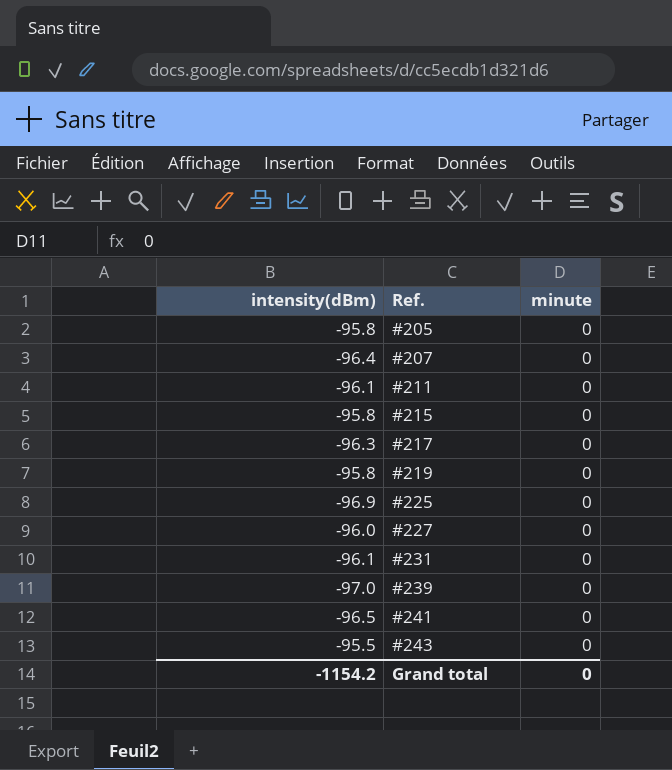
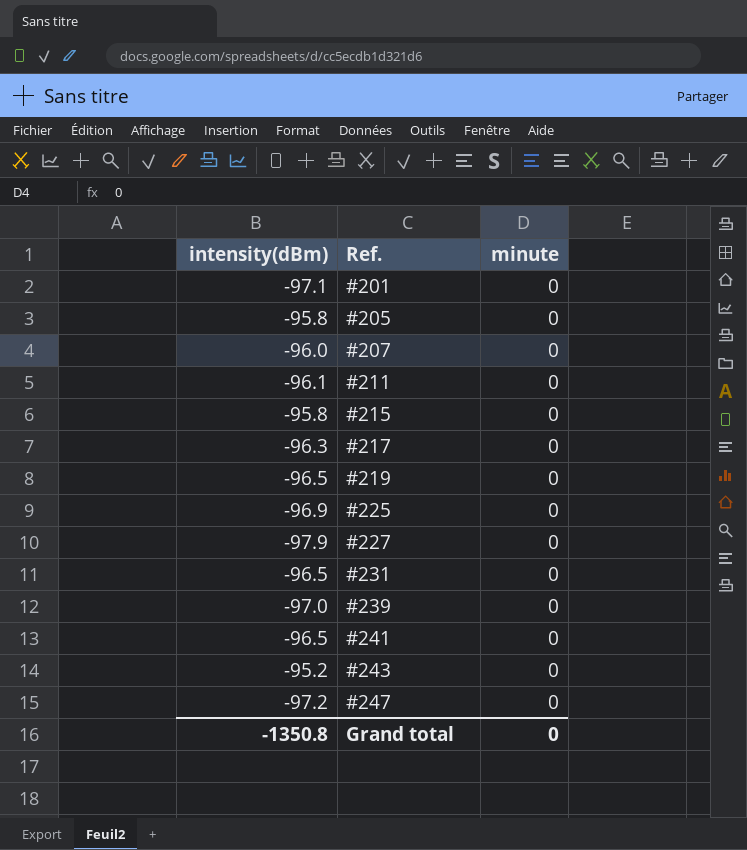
row #201: none -> -97.1 | 0
#207 | intensity(dBm): -96.4 -> -96.0
#219 | intensity(dBm): -95.8 -> -96.5
#227 | intensity(dBm): -96.0 -> -97.9
#231 | intensity(dBm): -96.1 -> -96.5
#243 | intensity(dBm): -95.5 -> -95.2
row #247: none -> -97.2 | 0
Grand total | intensity(dBm): -1154.2 -> -1350.8

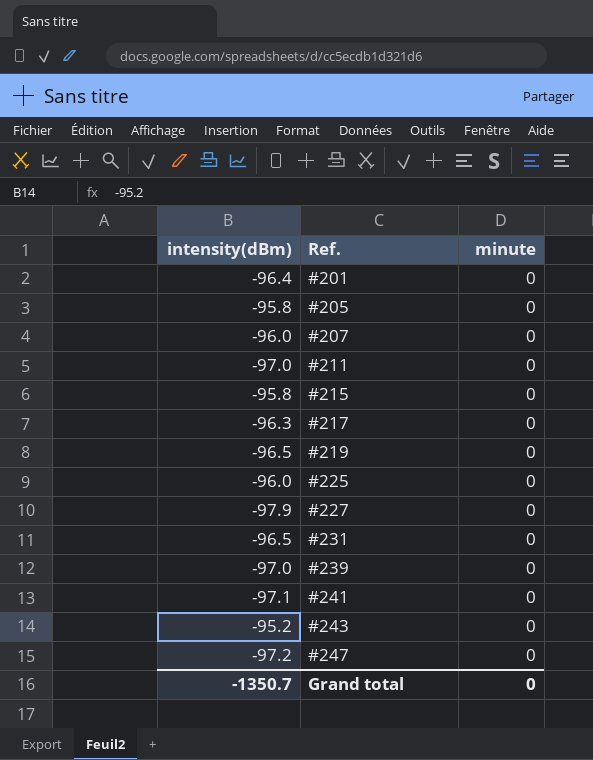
#201 | intensity(dBm): -97.1 -> -96.4
#211 | intensity(dBm): -96.1 -> -97.0
#225 | intensity(dBm): -96.9 -> -96.0
#241 | intensity(dBm): -96.5 -> -97.1
Grand total | intensity(dBm): -1350.8 -> -1350.7

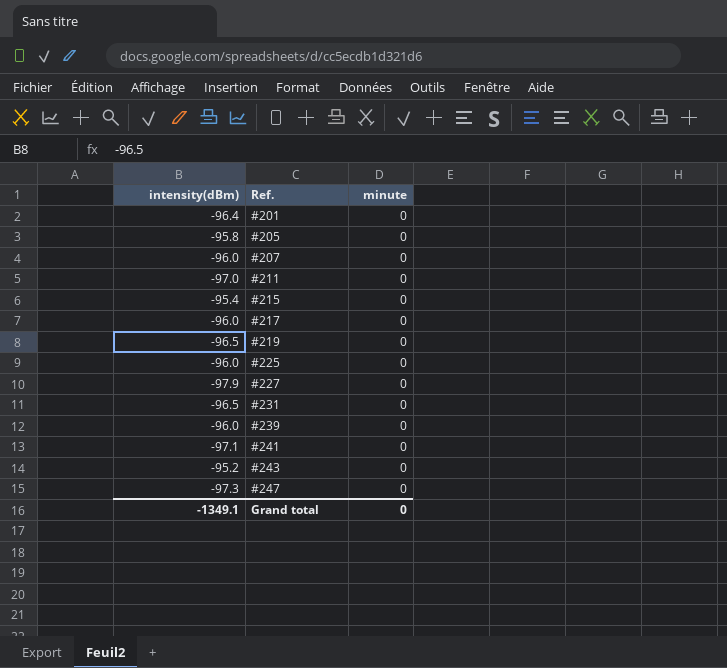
#215 | intensity(dBm): -95.8 -> -95.4
#217 | intensity(dBm): -96.3 -> -96.0
#239 | intensity(dBm): -97.0 -> -96.0
#247 | intensity(dBm): -97.2 -> -97.3
Grand total | intensity(dBm): -1350.7 -> -1349.1

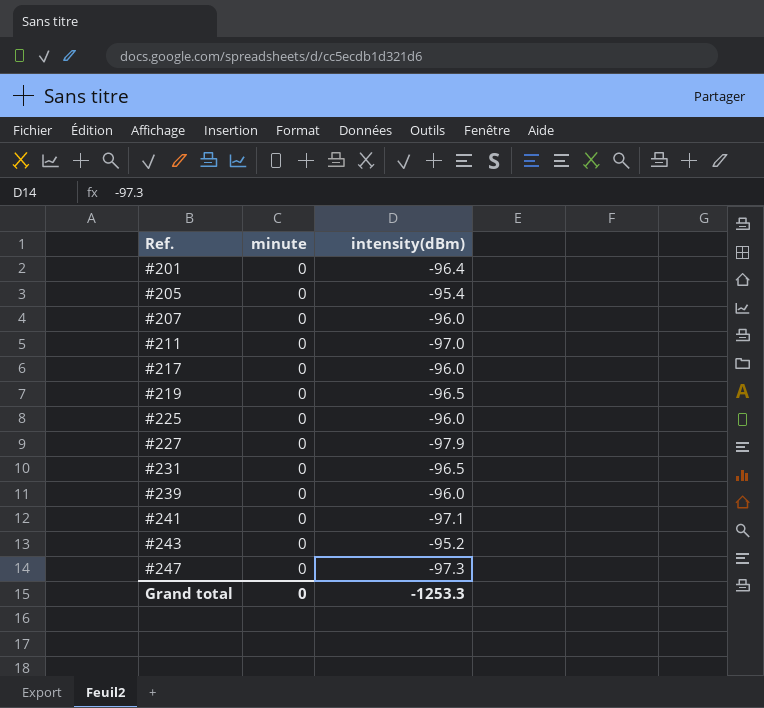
column intensity(dBm) | position: 1 -> 3
row #215: -95.4 | 0 -> none
#205 | intensity(dBm): -95.8 -> -95.4
Grand total | intensity(dBm): -1349.1 -> -1253.3

